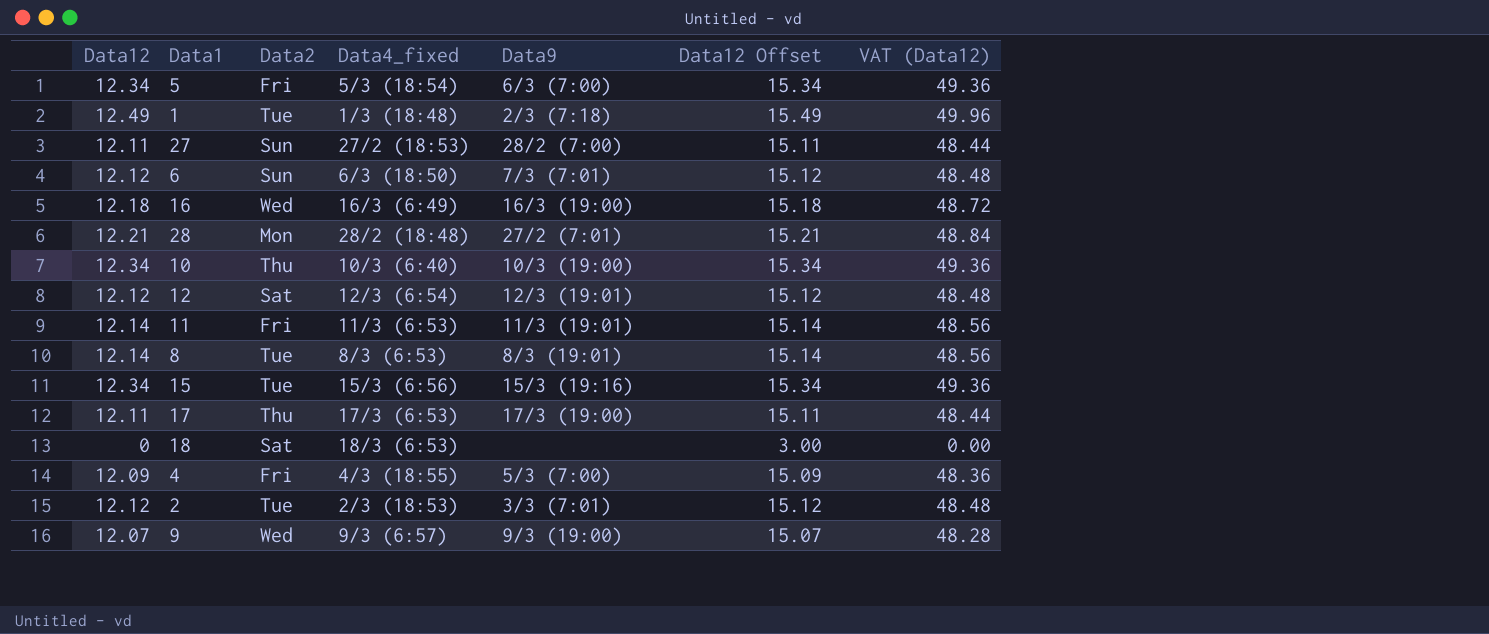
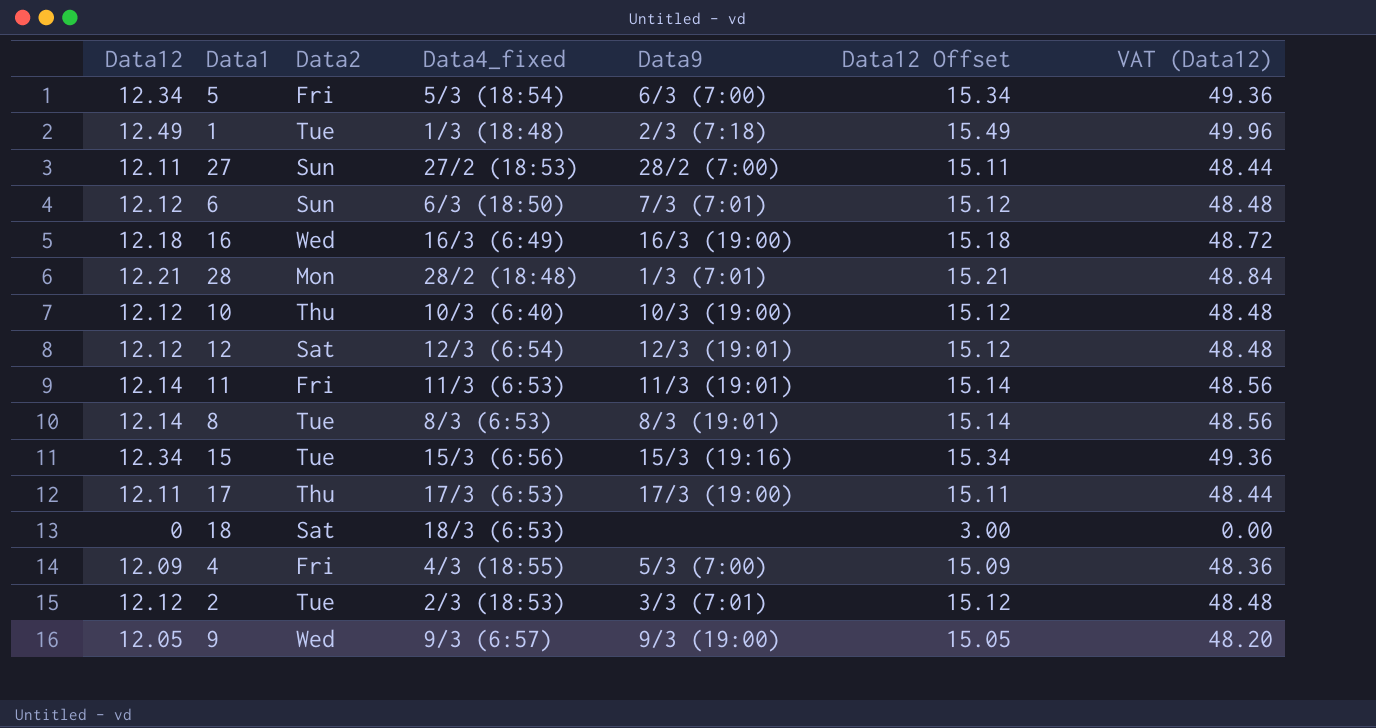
28 | Data9: 27/2 (7:01) -> 1/3 (7:01)
10 | Data12: 12.34 -> 12.12
10 | Data12 Offset: 15.34 -> 15.12
10 | VAT (Data12): 49.36 -> 48.48
9 | Data12: 12.07 -> 12.05
9 | Data12 Offset: 15.07 -> 15.05
9 | VAT (Data12): 48.28 -> 48.20

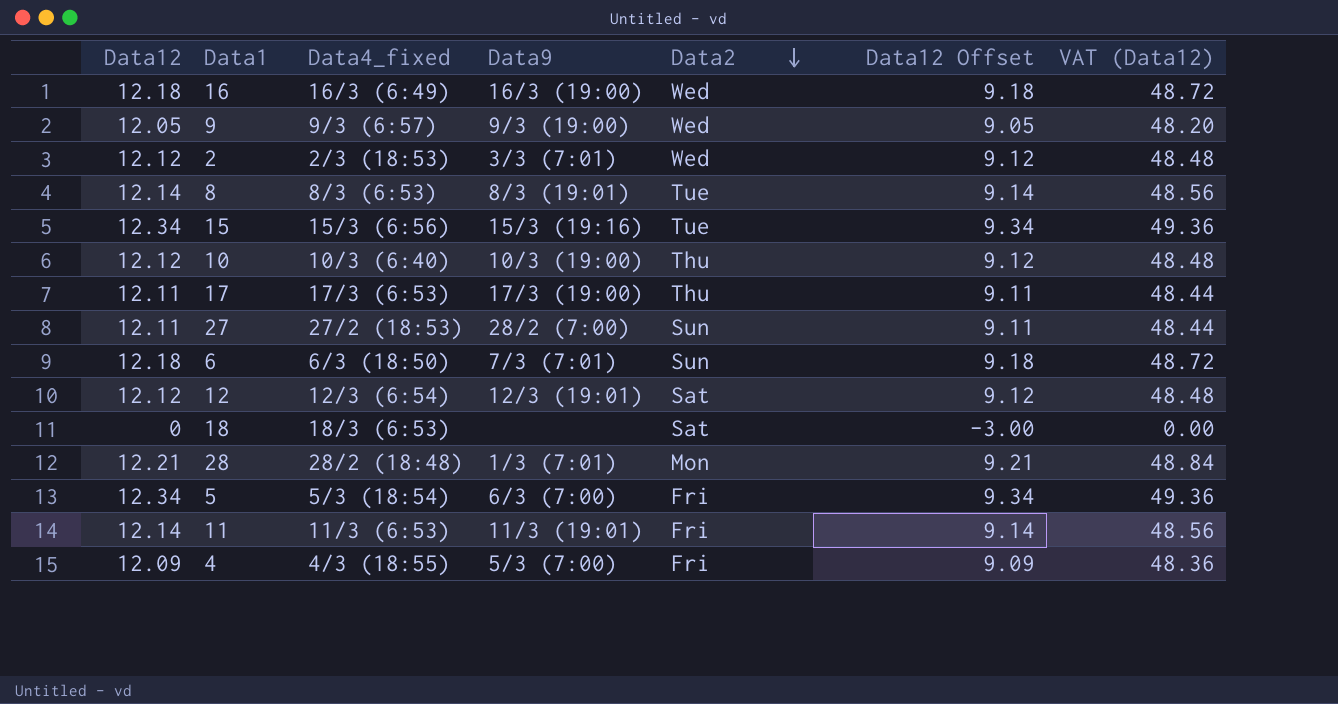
row order: none -> Data2 descending
column Data2 | position: 3 -> 5
column Data12 Offset | formula: [Data12] + 3 -> [Data12] - 3
row 1: 12.49 | Tue | 1/3 (18:48) | 2/3 (7:18) | 15.49 | 49.96 -> none
2 | Data2: Tue -> Wed
6 | Data12: 12.12 -> 12.18
6 | VAT (Data12): 48.48 -> 48.72

